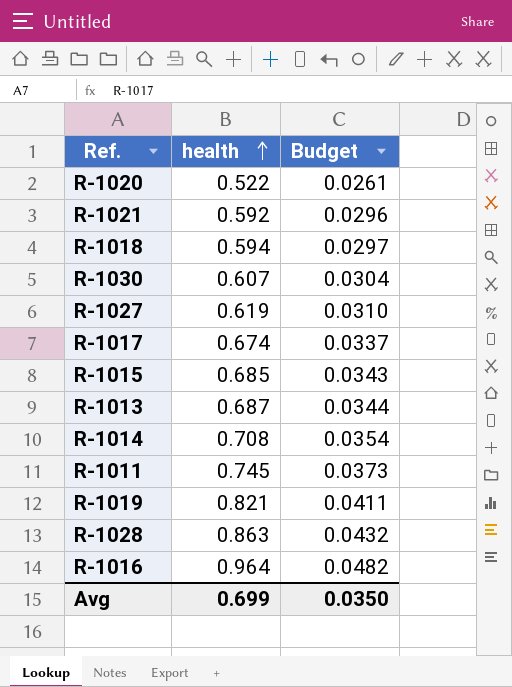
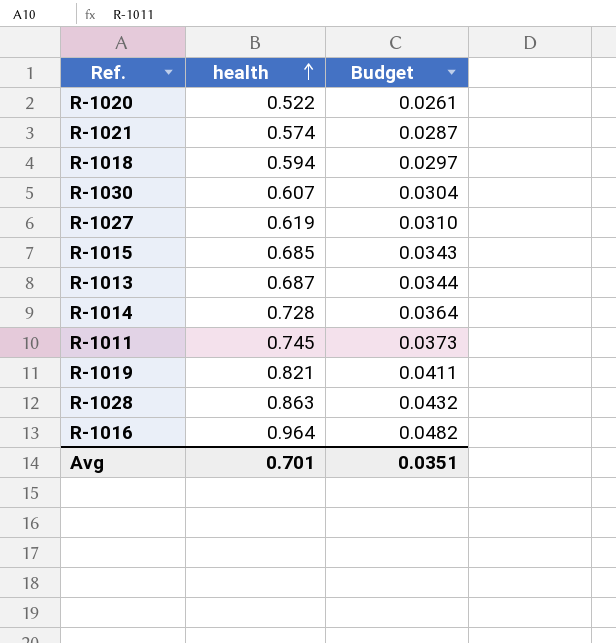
row R-1017: 0.674 | 0.0337 -> none
R-1021 | health: 0.592 -> 0.574
R-1021 | Budget: 0.0296 -> 0.0287
R-1014 | health: 0.708 -> 0.728
R-1014 | Budget: 0.0354 -> 0.0364
Avg | health: 0.699 -> 0.701
Avg | Budget: 0.0350 -> 0.0351

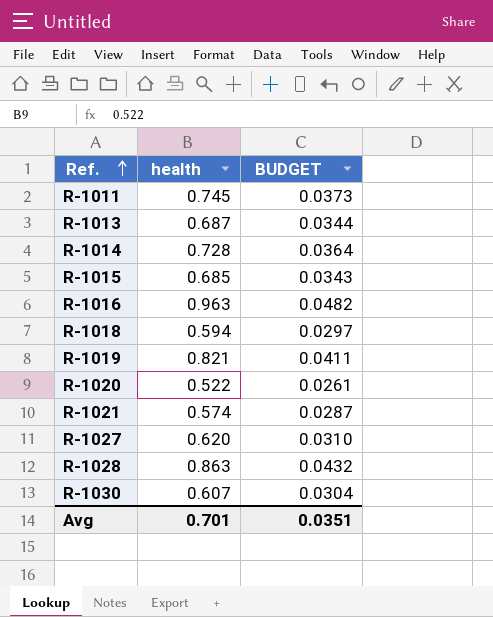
row order: health ascending -> Ref. ascending
column name: Budget -> BUDGET
R-1016 | health: 0.964 -> 0.963
R-1027 | health: 0.619 -> 0.620

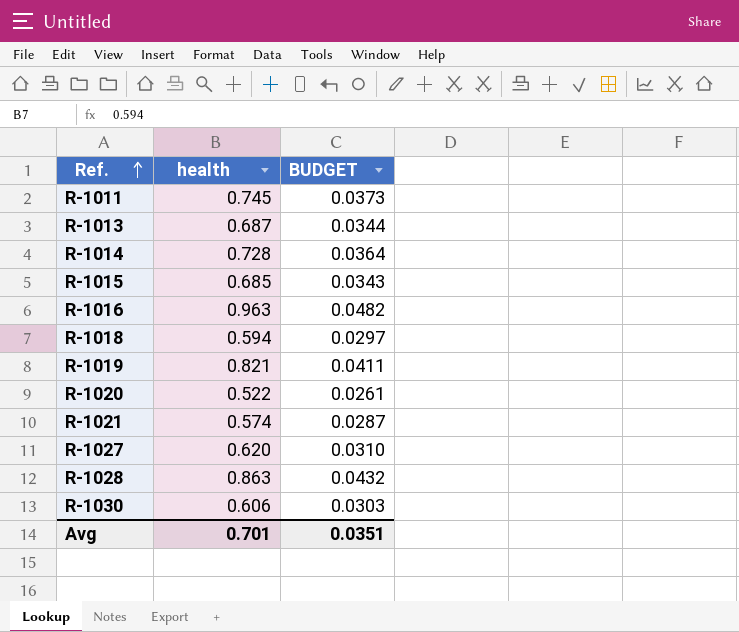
R-1030 | health: 0.607 -> 0.606
R-1030 | BUDGET: 0.0304 -> 0.0303

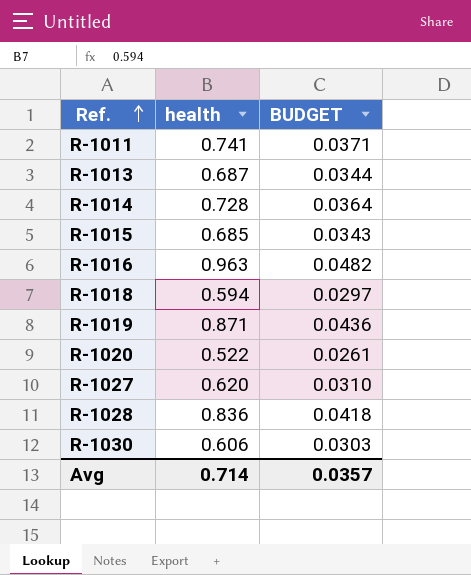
row R-1021: 0.574 | 0.0287 -> none
R-1011 | health: 0.745 -> 0.741
R-1011 | BUDGET: 0.0373 -> 0.0371
R-1019 | health: 0.821 -> 0.871
R-1019 | BUDGET: 0.0411 -> 0.0436
R-1028 | health: 0.863 -> 0.836
R-1028 | BUDGET: 0.0432 -> 0.0418
Avg | health: 0.701 -> 0.714
Avg | BUDGET: 0.0351 -> 0.0357

